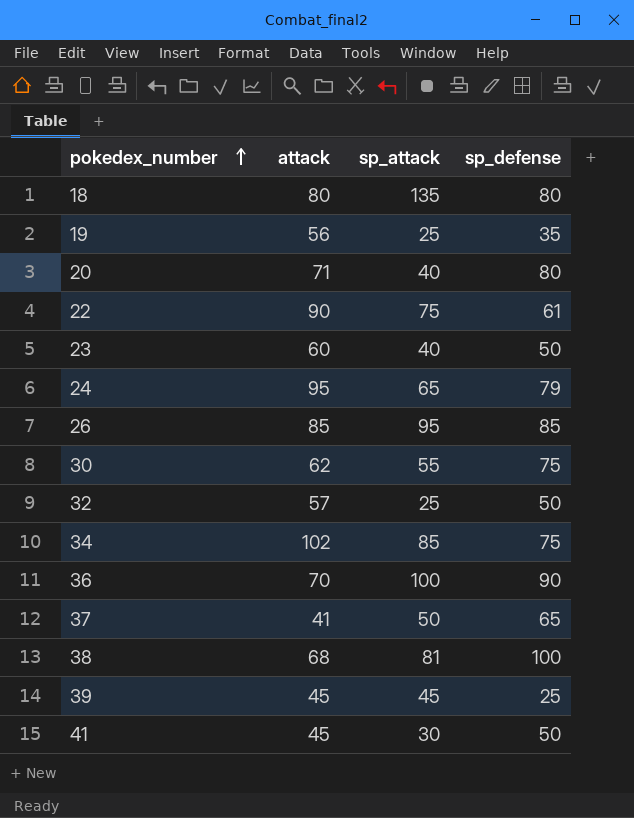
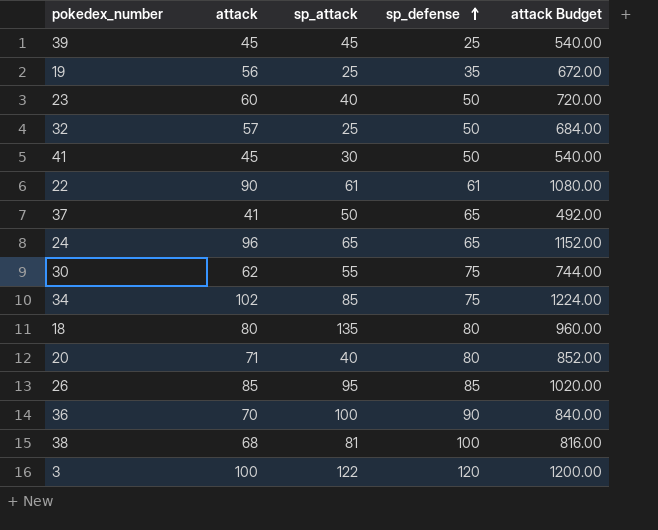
row order: pokedex_number ascending -> sp_defense ascending
column attack Budget | formula: none -> [attack] * 12
22 | sp_attack: 75 -> 61
24 | attack: 95 -> 96
24 | sp_defense: 79 -> 65
row 3: none -> 100 | 122 | 120 | 1200.00

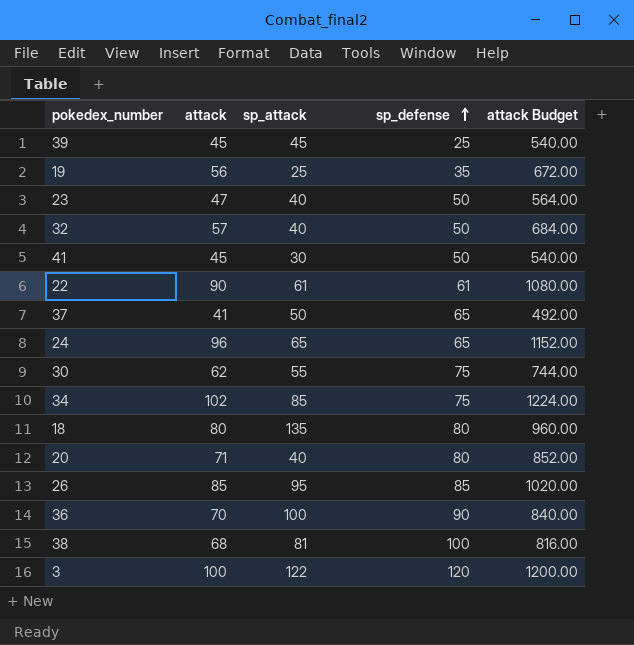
23 | attack: 60 -> 47
23 | attack Budget: 720.00 -> 564.00
32 | sp_attack: 25 -> 40

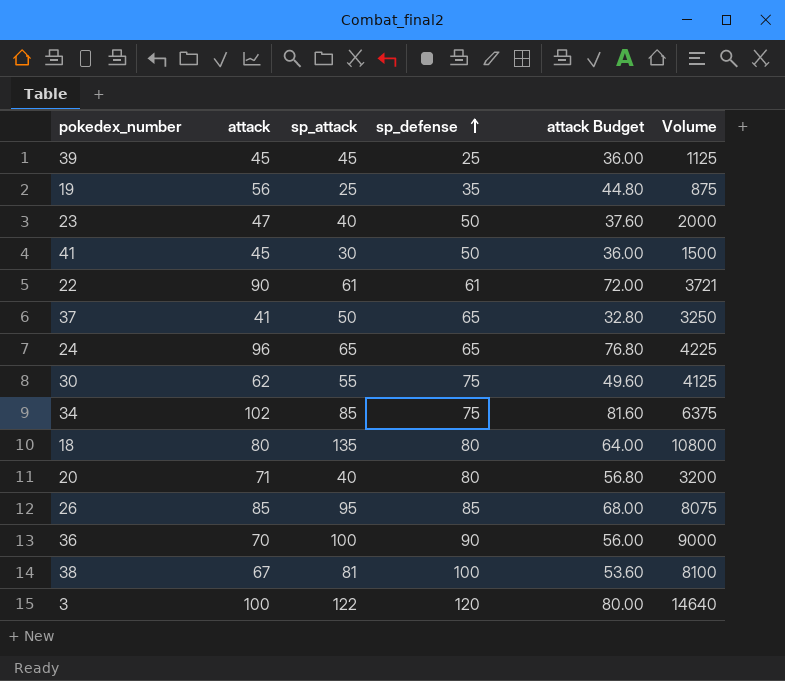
column attack Budget | formula: [attack] * 12 -> [attack] * 0.8
column Volume | formula: none -> [sp_attack] * [sp_defense]
row 32: 57 | 40 | 50 | 684.00 -> none
38 | attack: 68 -> 67

